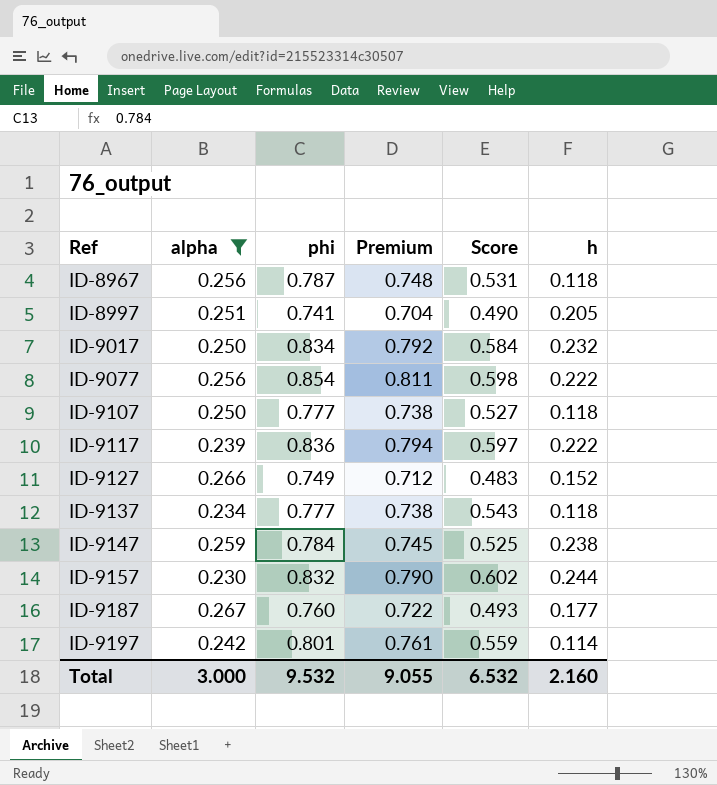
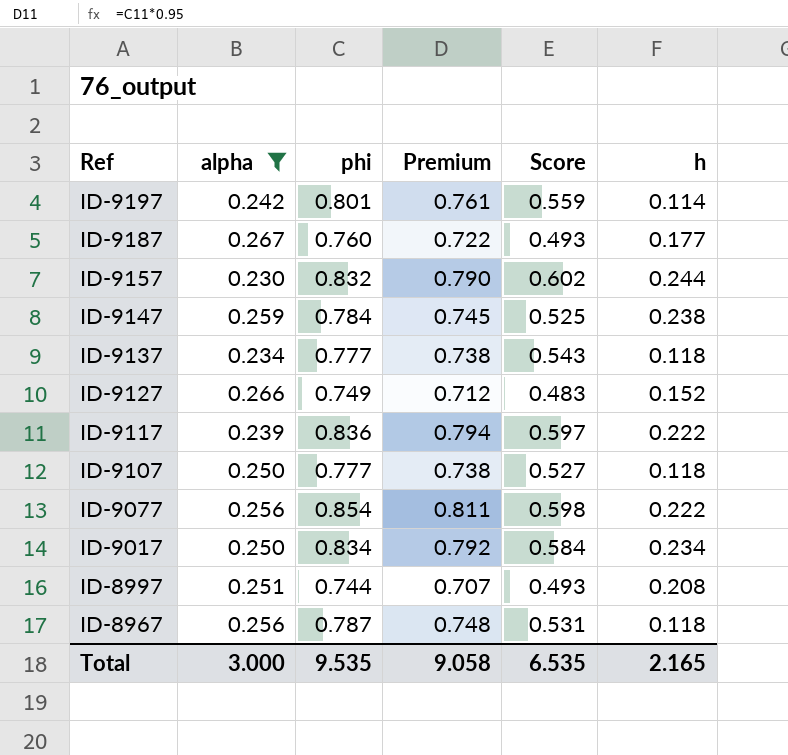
row order: Ref ascending -> Ref descending
ID-9017 | h: 0.232 -> 0.234
ID-8997 | phi: 0.741 -> 0.744
ID-8997 | Premium: 0.704 -> 0.707
ID-8997 | Score: 0.490 -> 0.493
ID-8997 | h: 0.205 -> 0.208
Total | phi: 9.532 -> 9.535
Total | Premium: 9.055 -> 9.058
Total | Score: 6.532 -> 6.535
Total | h: 2.160 -> 2.165

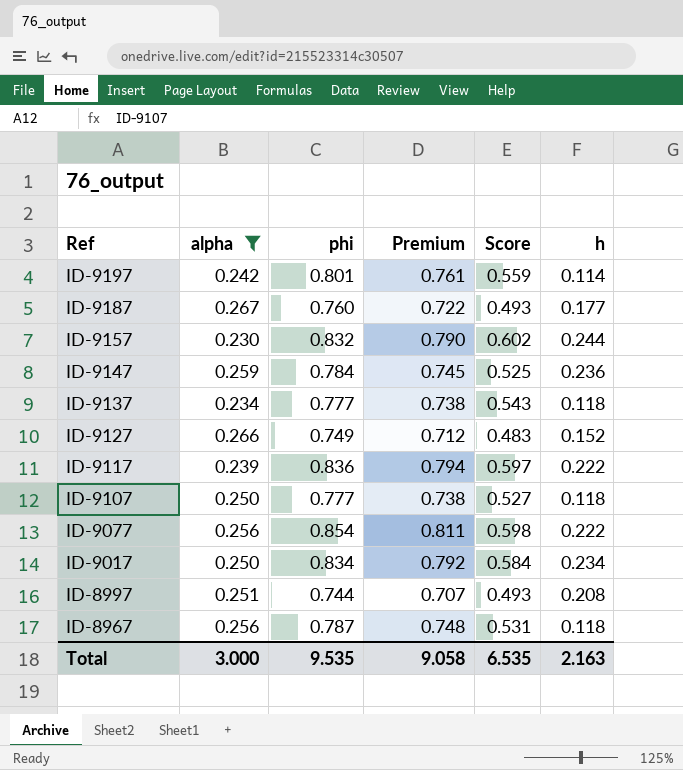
ID-9147 | h: 0.238 -> 0.236
Total | h: 2.165 -> 2.163

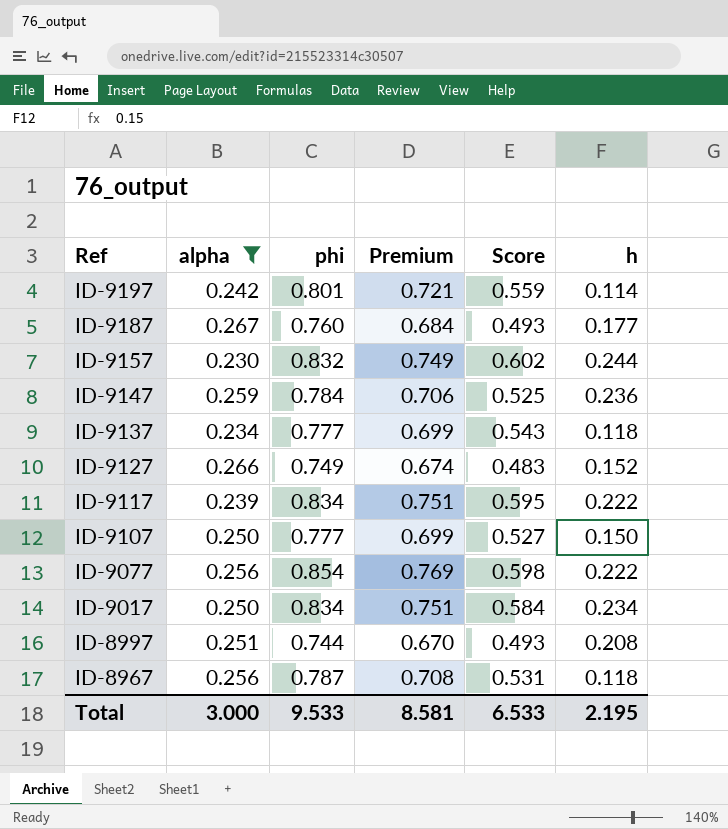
column Premium | formula: [phi] * 0.95 -> [phi] * 0.9
ID-9117 | phi: 0.836 -> 0.834
ID-9117 | Score: 0.597 -> 0.595
ID-9107 | h: 0.118 -> 0.150
Total | phi: 9.535 -> 9.533
Total | Premium: 9.058 -> 8.581
Total | Score: 6.535 -> 6.533
Total | h: 2.163 -> 2.195

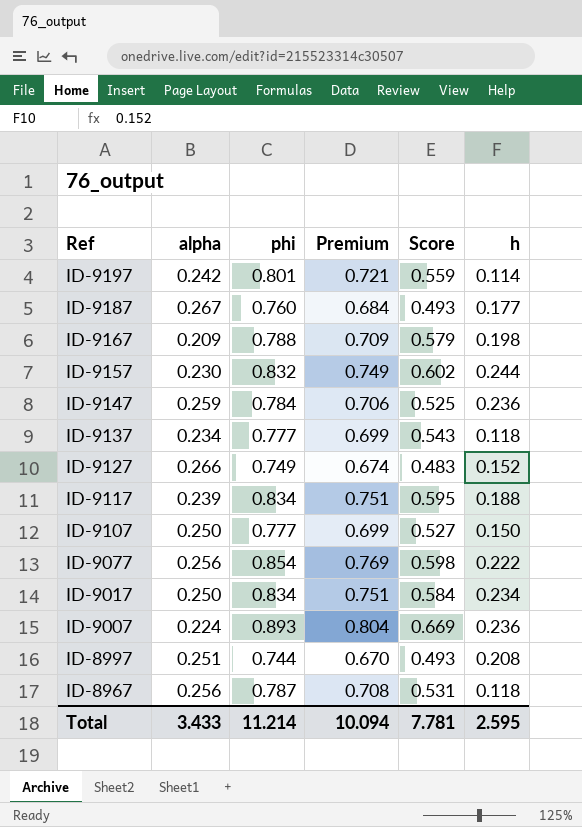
filter: alpha >= 0.230 -> none
ID-9117 | h: 0.222 -> 0.188
Total | alpha: 3.000 -> 3.433
Total | phi: 9.533 -> 11.214
Total | Premium: 8.581 -> 10.094
Total | Score: 6.533 -> 7.781
Total | h: 2.195 -> 2.595

